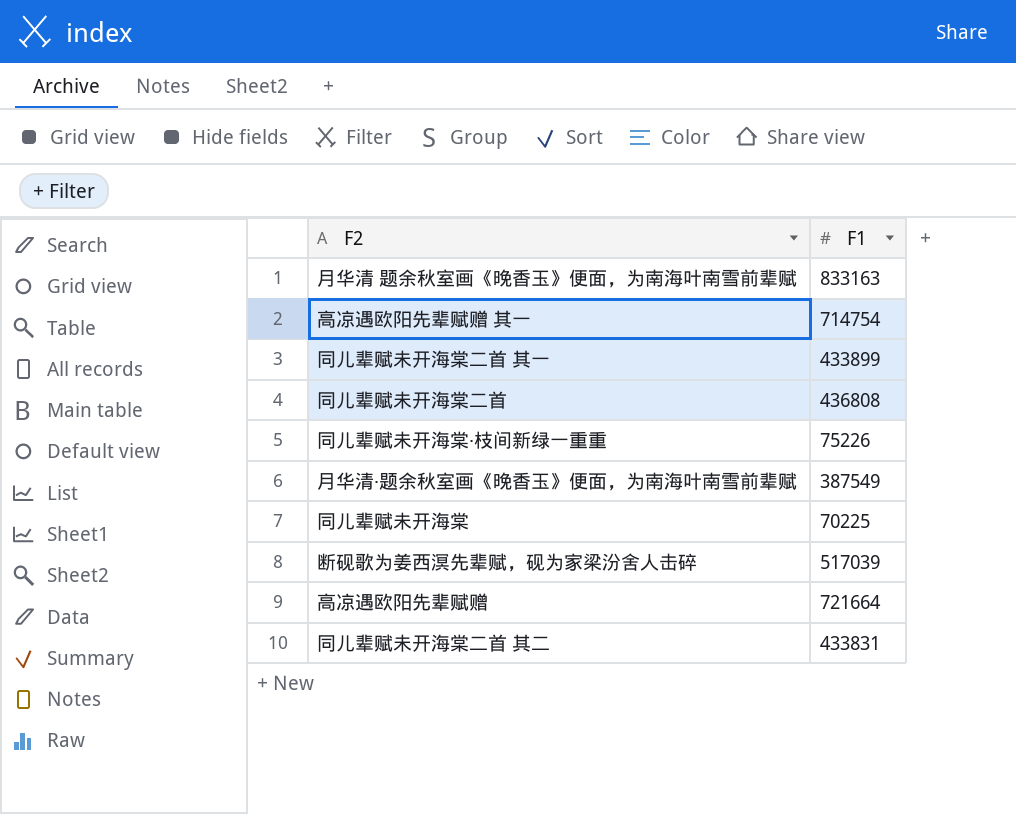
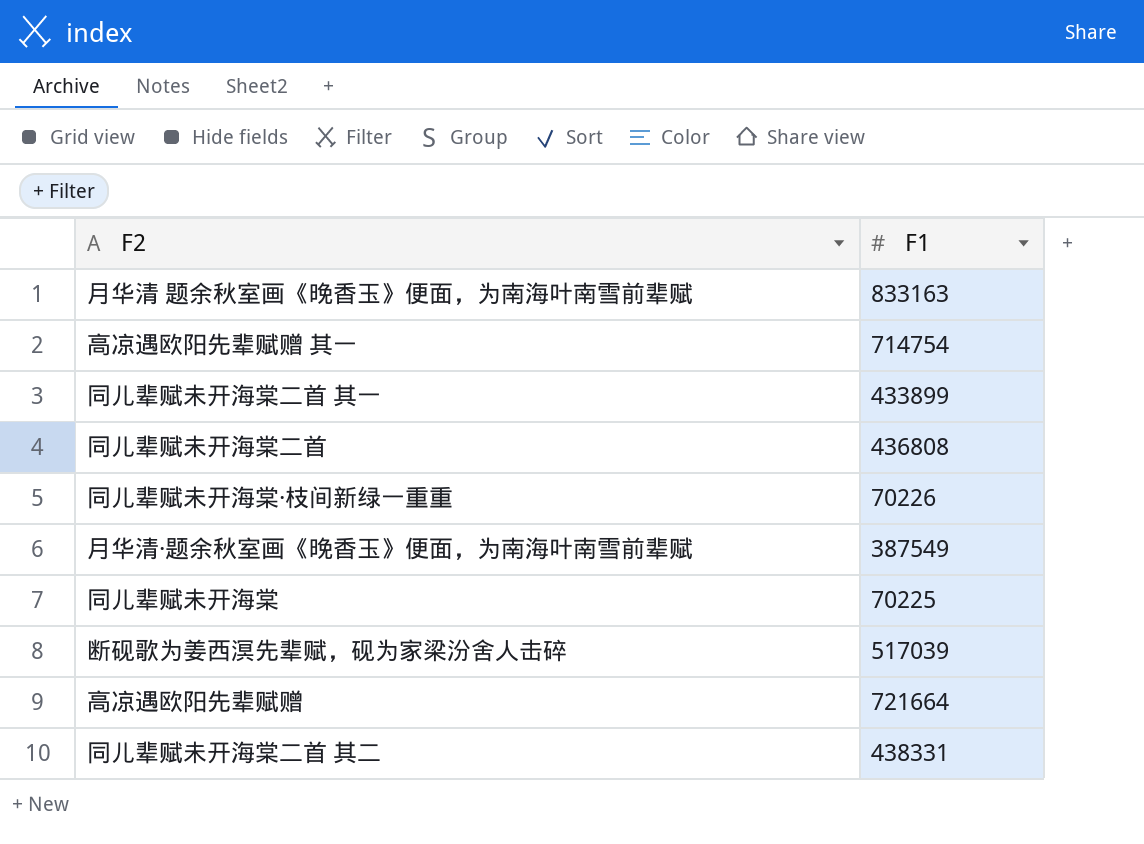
同儿辈赋未开海棠·枝间新绿一重重 | F1: 75226 -> 70226
同儿辈赋未开海棠二首 其二 | F1: 433831 -> 438331

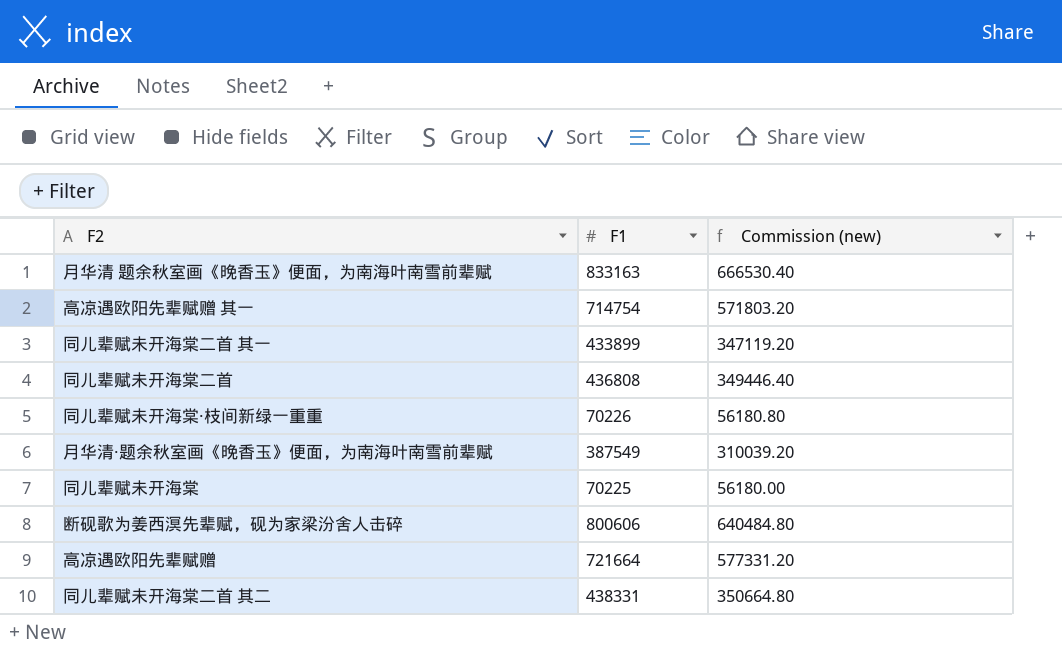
column Commission (new) | formula: none -> [F1] * 0.8
断砚歌为姜西溟先辈赋，砚为家梁汾舍人击碎 | F1: 517039 -> 800606

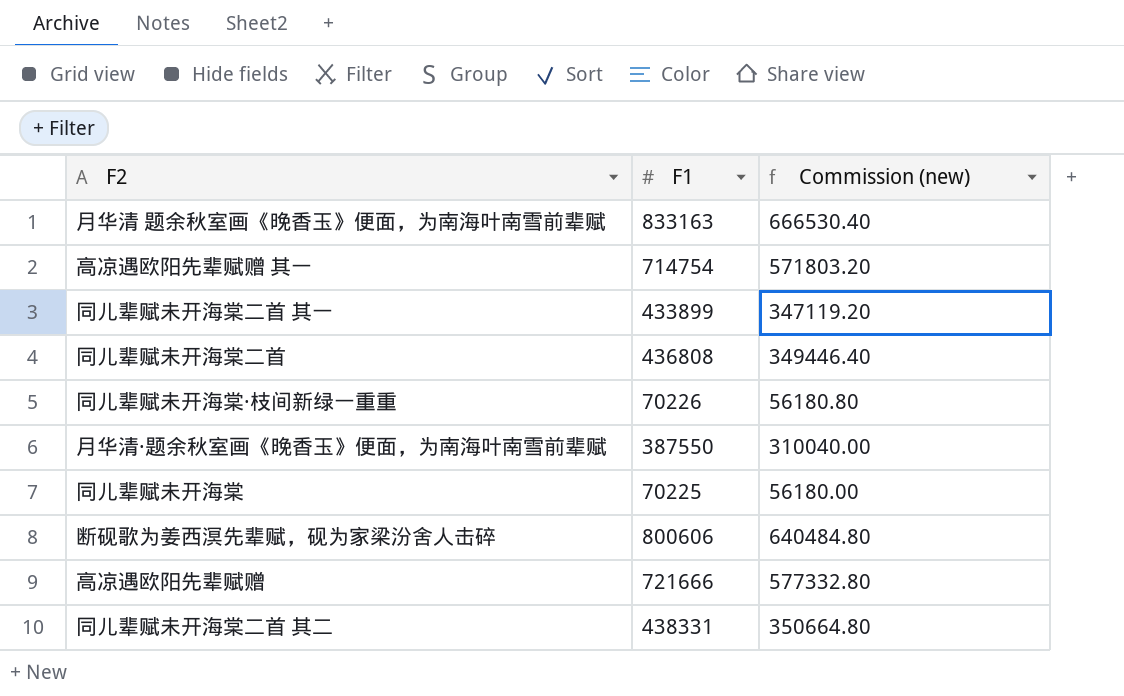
月华清·题余秋室画《晚香玉》便面，为南海叶南雪前辈赋 | F1: 387549 -> 387550
月华清·题余秋室画《晚香玉》便面，为南海叶南雪前辈赋 | Commission (new): 310039.20 -> 310040.00
高凉遇欧阳先辈赋赠 | F1: 721664 -> 721666
高凉遇欧阳先辈赋赠 | Commission (new): 577331.20 -> 577332.80

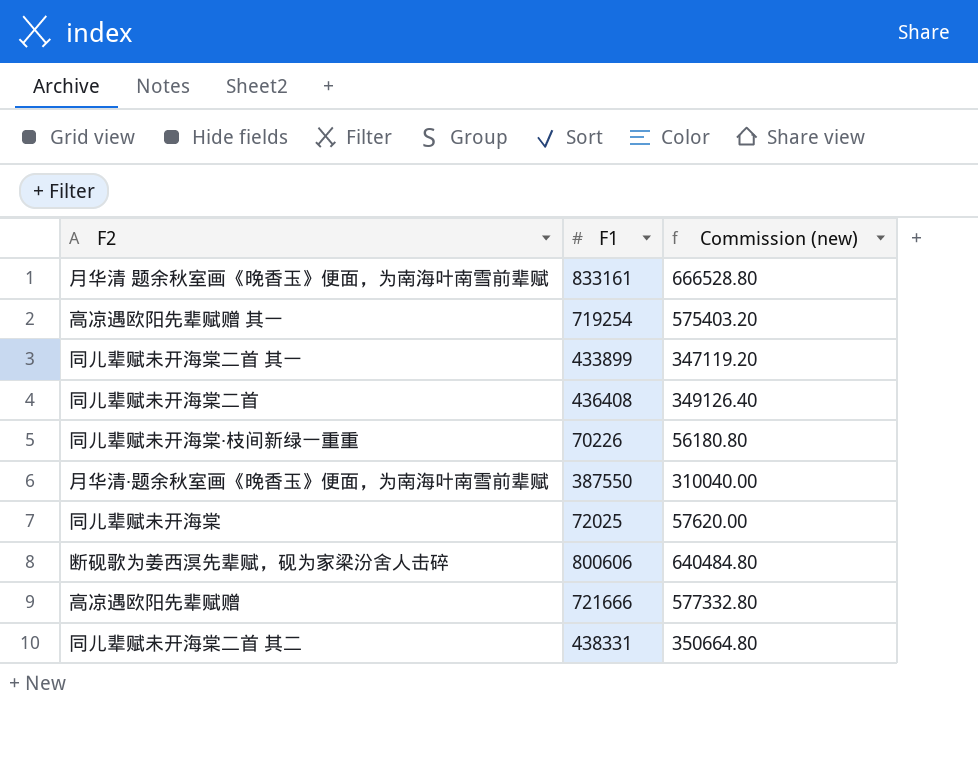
月华清 题余秋室画《晚香玉》便面，为南海叶南雪前辈赋 | F1: 833163 -> 833161
月华清 题余秋室画《晚香玉》便面，为南海叶南雪前辈赋 | Commission (new): 666530.40 -> 666528.80
高凉遇欧阳先辈赋赠 其一 | F1: 714754 -> 719254
高凉遇欧阳先辈赋赠 其一 | Commission (new): 571803.20 -> 575403.20
同儿辈赋未开海棠二首 | F1: 436808 -> 436408
同儿辈赋未开海棠二首 | Commission (new): 349446.40 -> 349126.40
同儿辈赋未开海棠 | F1: 70225 -> 72025
同儿辈赋未开海棠 | Commission (new): 56180.00 -> 57620.00

